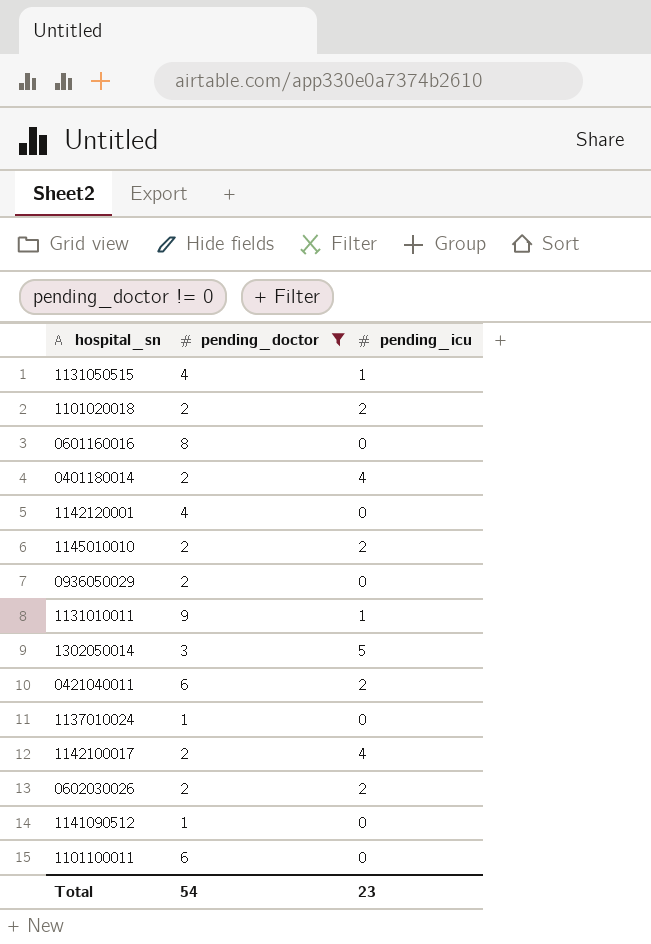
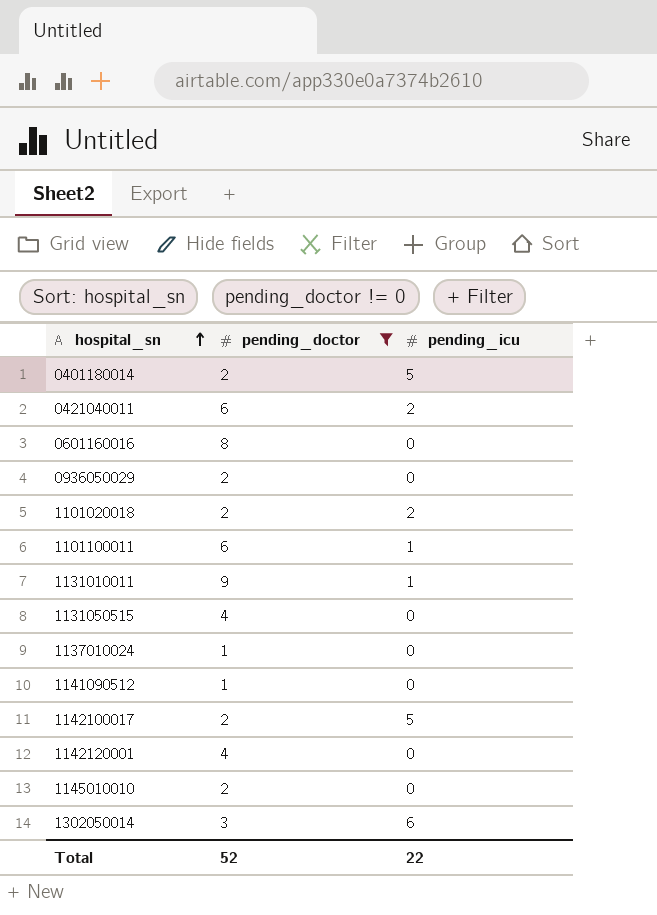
row order: none -> hospital_sn ascending
row 0602030026: 2 | 2 -> none
0401180014 | pending_icu: 4 -> 5
1101100011 | pending_icu: 0 -> 1
1131050515 | pending_icu: 1 -> 0
1142100017 | pending_icu: 4 -> 5
1145010010 | pending_icu: 2 -> 0
1302050014 | pending_icu: 5 -> 6
Total | pending_doctor: 54 -> 52
Total | pending_icu: 23 -> 22

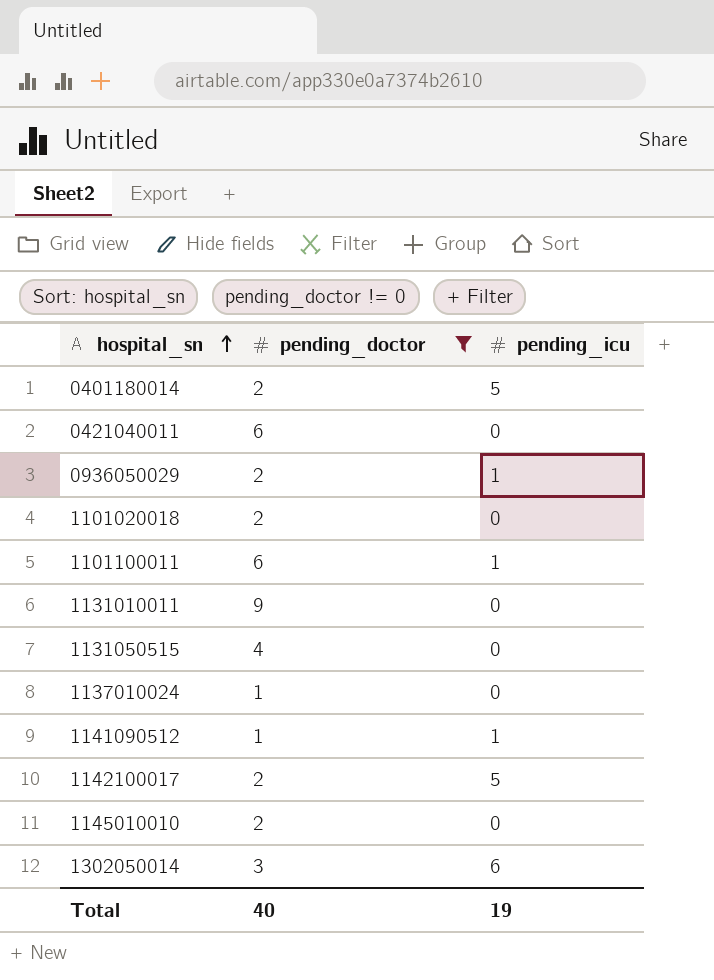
row 0601160016: 8 | 0 -> none
row 1142120001: 4 | 0 -> none
0421040011 | pending_icu: 2 -> 0
0936050029 | pending_icu: 0 -> 1
1101020018 | pending_icu: 2 -> 0
1131010011 | pending_icu: 1 -> 0
1141090512 | pending_icu: 0 -> 1
Total | pending_doctor: 52 -> 40
Total | pending_icu: 22 -> 19

